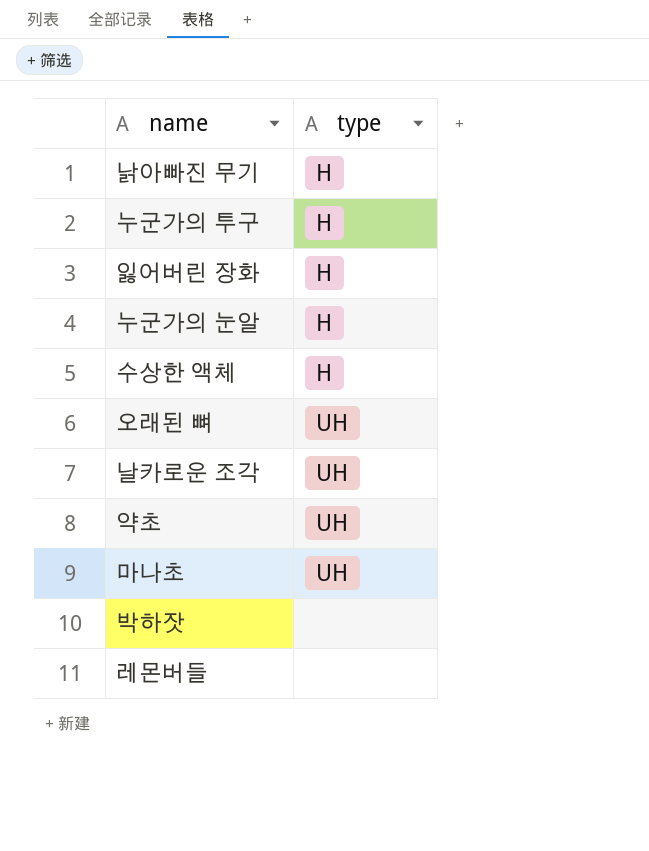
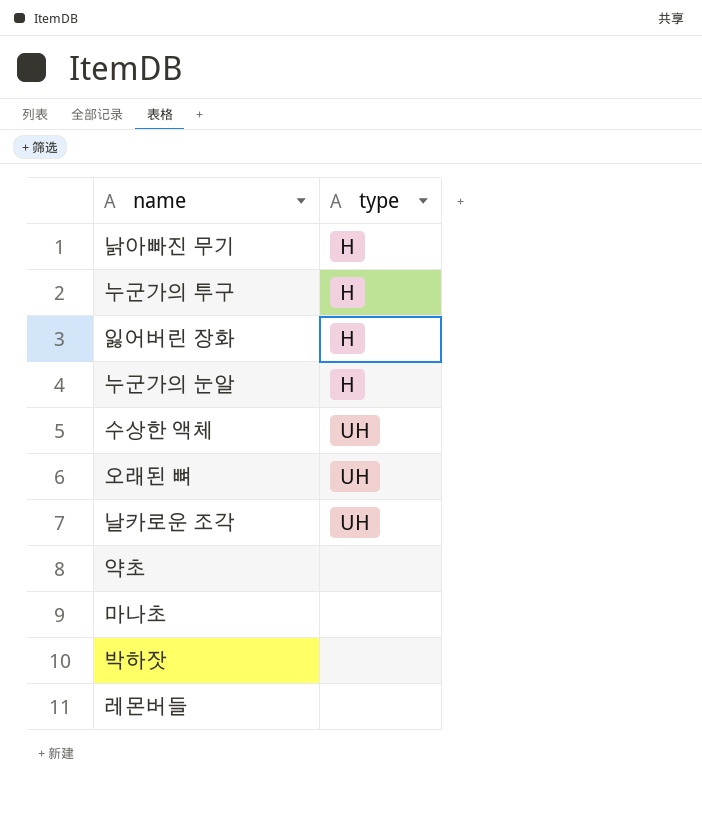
수상한 액체 | type: H -> UH
약초 | type: UH -> none
마나초 | type: UH -> none

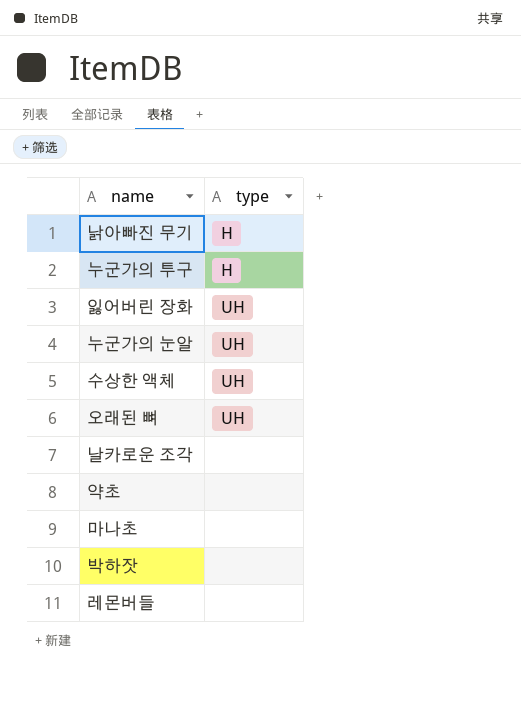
잃어버린 장화 | type: H -> UH
누군가의 눈알 | type: H -> UH
날카로운 조각 | type: UH -> none

